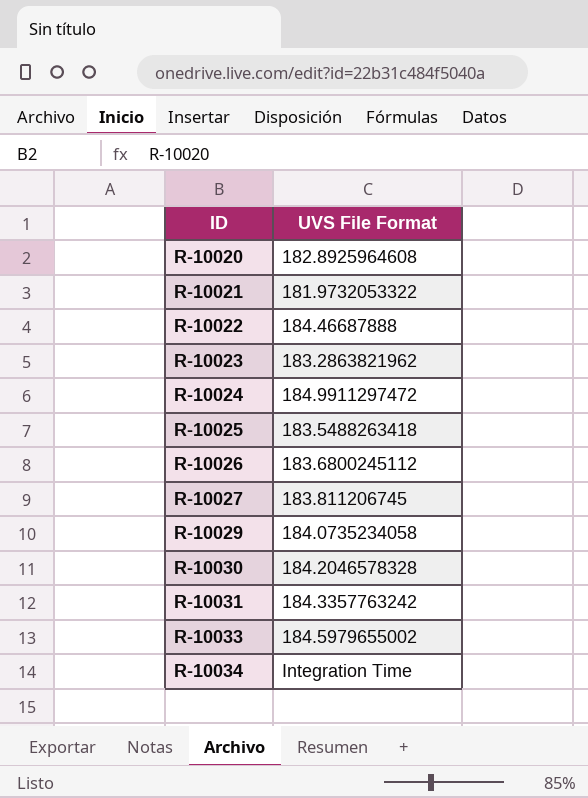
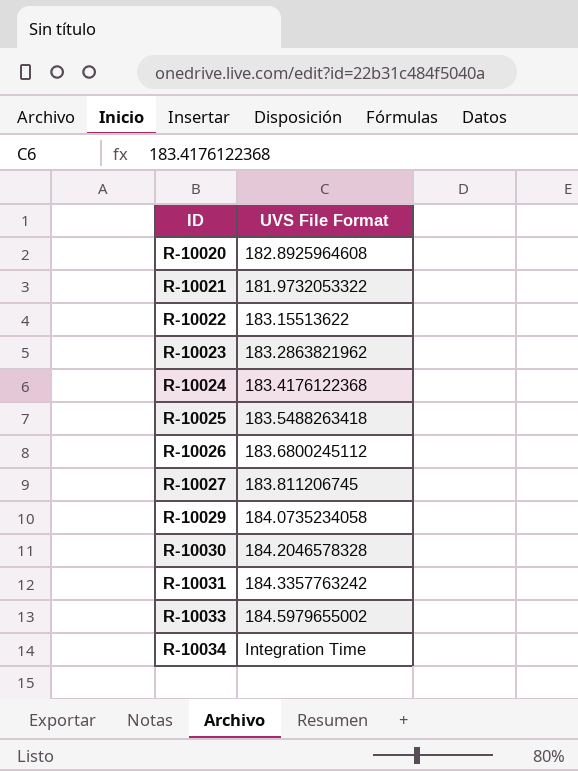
R-10022 | UVS File Format: 184.46687888 -> 183.15513622
R-10024 | UVS File Format: 184.9911297472 -> 183.4176122368

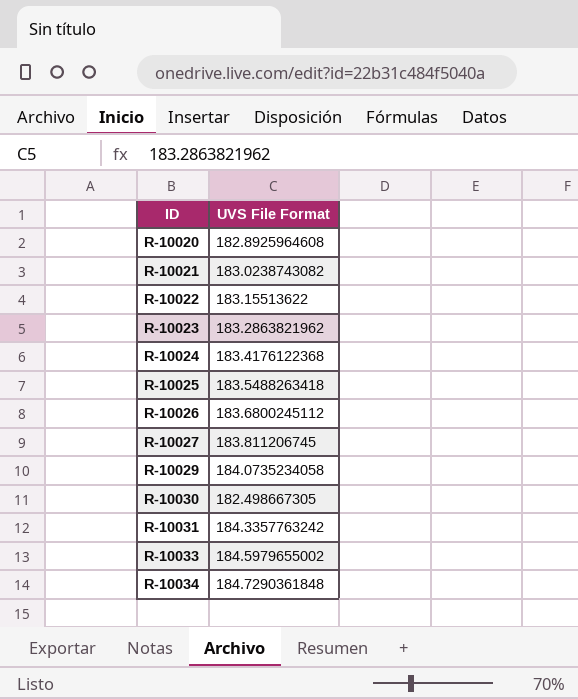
R-10021 | UVS File Format: 181.9732053322 -> 183.0238743082
R-10030 | UVS File Format: 184.2046578328 -> 182.498667305
R-10034 | UVS File Format: Integration Time -> 184.7290361848

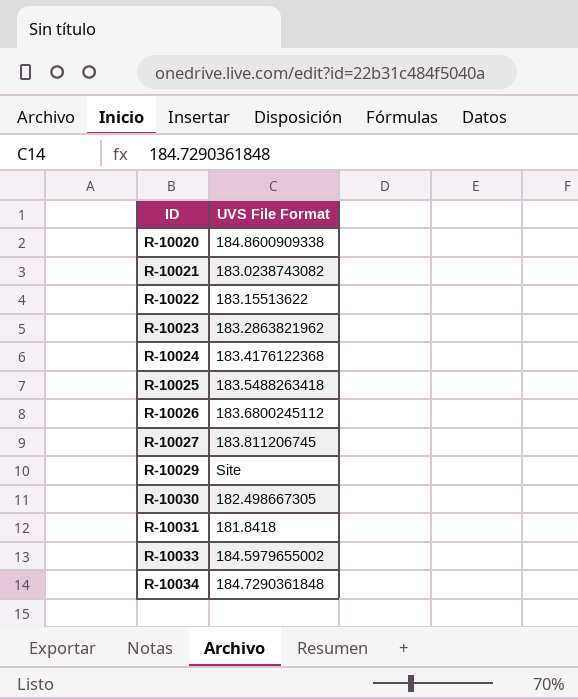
R-10020 | UVS File Format: 182.8925964608 -> 184.8600909338
R-10029 | UVS File Format: 184.0735234058 -> Site
R-10031 | UVS File Format: 184.3357763242 -> 181.8418

